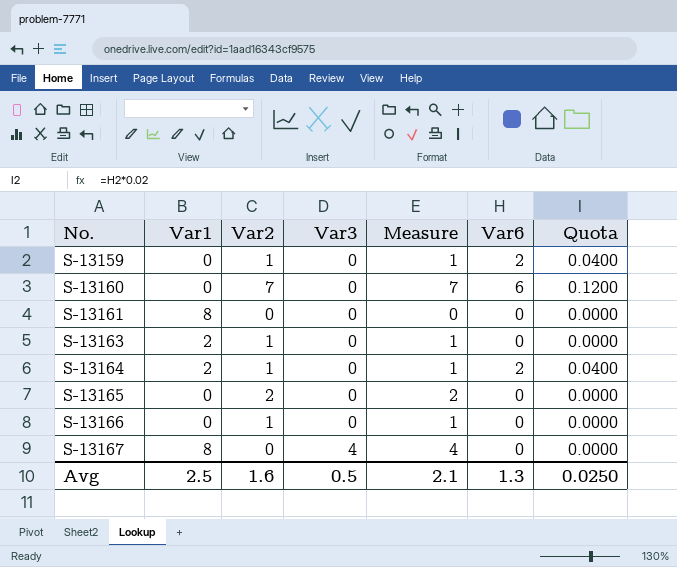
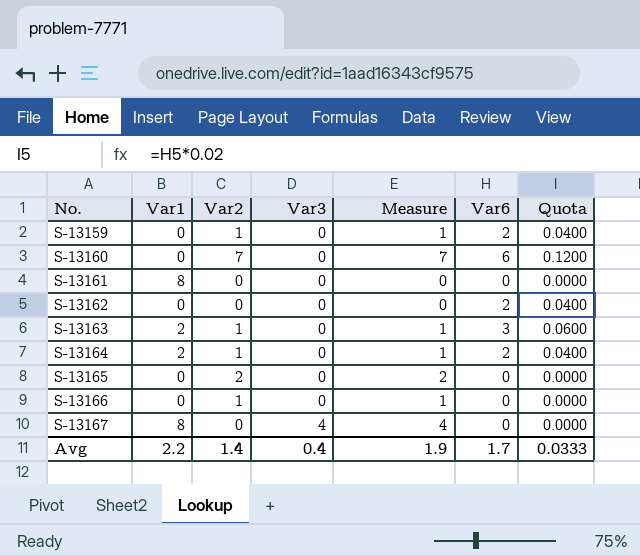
row S-13162: none -> 0 | 0 | 0 | 0 | 2 | 0.0400
S-13163 | Var6: 0 -> 3
S-13163 | Quota: 0.0000 -> 0.0600
Avg | Var1: 2.5 -> 2.2
Avg | Var2: 1.6 -> 1.4
Avg | Var3: 0.5 -> 0.4
Avg | Measure: 2.1 -> 1.9
Avg | Var6: 1.3 -> 1.7
Avg | Quota: 0.0250 -> 0.0333

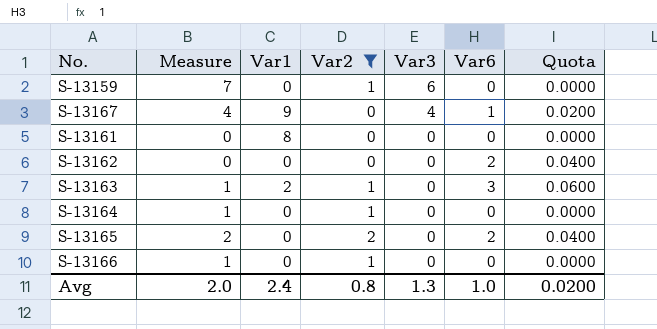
filter: none -> Var2 != 7
row order: No. ascending -> Var3 descending
column Measure | position: 5 -> 2
S-13159 | Measure: 1 -> 7
S-13159 | Var3: 0 -> 6
S-13159 | Var6: 2 -> 0
S-13159 | Quota: 0.0400 -> 0.0000
S-13167 | Var1: 8 -> 9
S-13167 | Var6: 0 -> 1
S-13167 | Quota: 0.0000 -> 0.0200
S-13164 | Var1: 2 -> 0
S-13164 | Var6: 2 -> 0
S-13164 | Quota: 0.0400 -> 0.0000
S-13165 | Var6: 0 -> 2
S-13165 | Quota: 0.0000 -> 0.0400
Avg | Measure: 1.9 -> 2.0
Avg | Var1: 2.2 -> 2.4
Avg | Var2: 1.4 -> 0.8
Avg | Var3: 0.4 -> 1.3
Avg | Var6: 1.7 -> 1.0
Avg | Quota: 0.0333 -> 0.0200

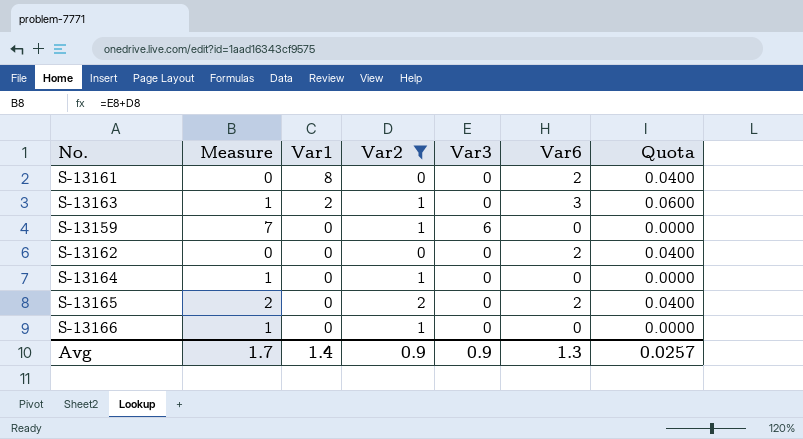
row order: Var3 descending -> Var1 descending
row S-13167: 4 | 9 | 0 | 4 | 1 | 0.0200 -> none
S-13161 | Var6: 0 -> 2
S-13161 | Quota: 0.0000 -> 0.0400
Avg | Measure: 2.0 -> 1.7
Avg | Var1: 2.4 -> 1.4
Avg | Var2: 0.8 -> 0.9
Avg | Var3: 1.3 -> 0.9
Avg | Var6: 1.0 -> 1.3
Avg | Quota: 0.0200 -> 0.0257

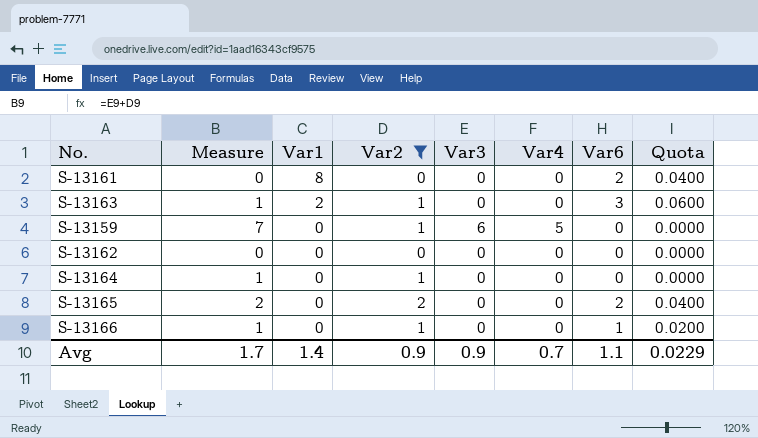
column Var4 | position: none -> 6
S-13162 | Var6: 2 -> 0
S-13162 | Quota: 0.0400 -> 0.0000
S-13166 | Var6: 0 -> 1
S-13166 | Quota: 0.0000 -> 0.0200
Avg | Var6: 1.3 -> 1.1
Avg | Quota: 0.0257 -> 0.0229

